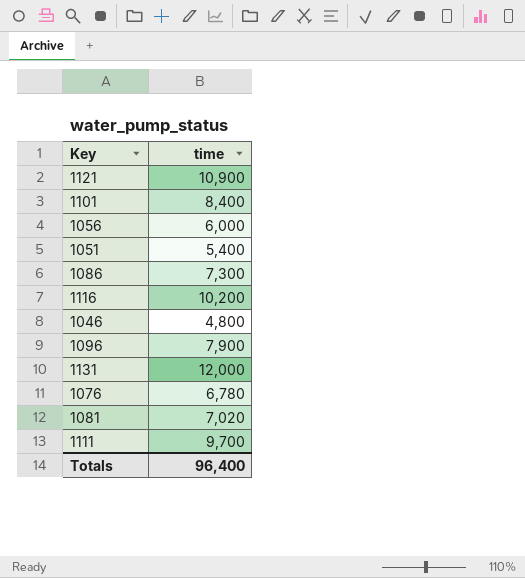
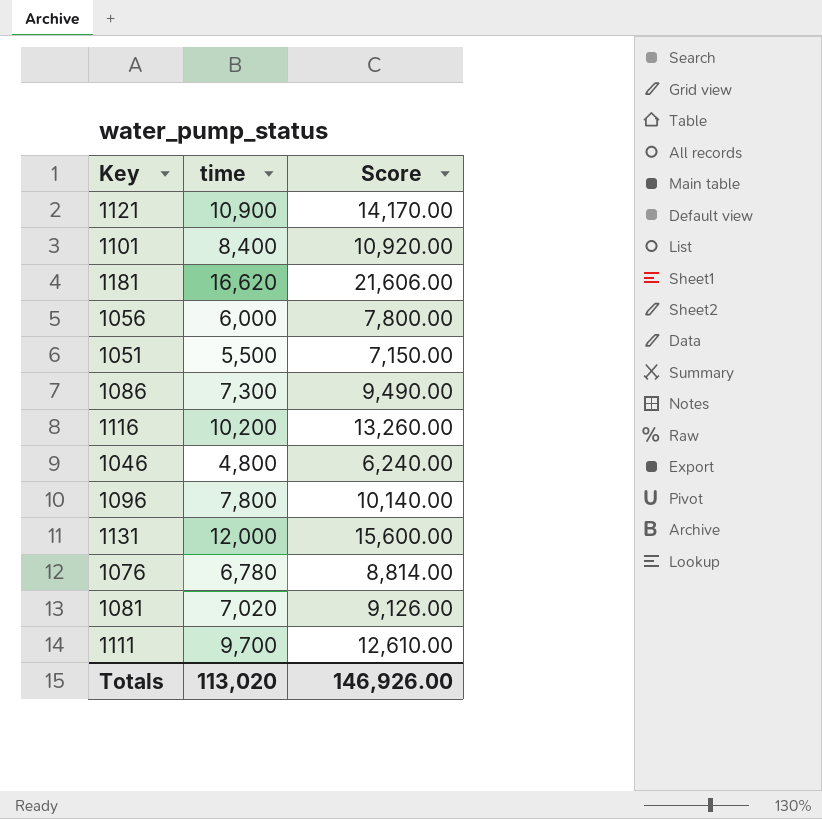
column Score | formula: none -> [time] * 1.3
row 1181: none -> 16,620 | 21,606.00
1051 | time: 5,400 -> 5,500
1096 | time: 7,900 -> 7,800
Totals | time: 96,400 -> 113,020

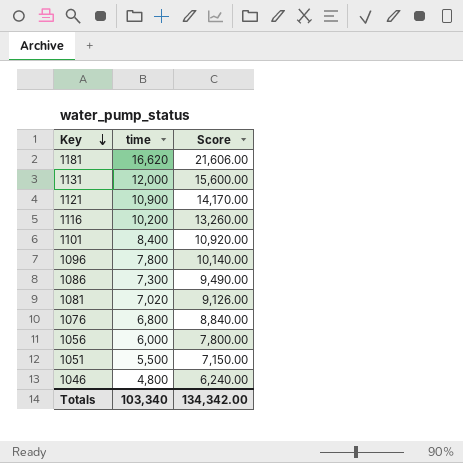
row order: none -> Key descending
row 1111: 9,700 | 12,610.00 -> none
1076 | time: 6,780 -> 6,800
1076 | Score: 8,814.00 -> 8,840.00
Totals | time: 113,020 -> 103,340
Totals | Score: 146,926.00 -> 134,342.00

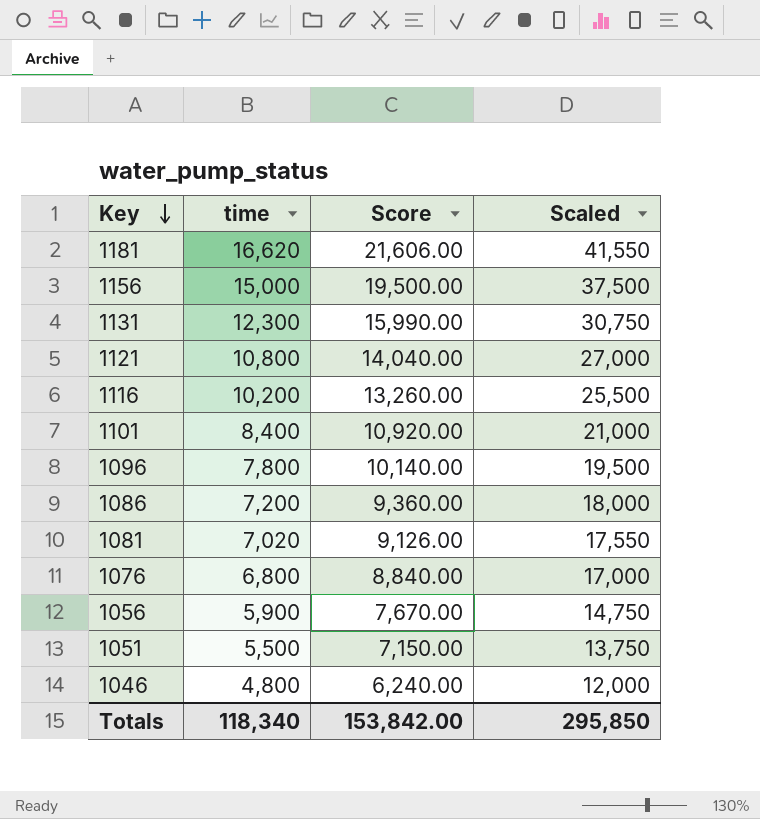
column Scaled | formula: none -> [time] * 2.5
row 1156: none -> 15,000 | 19,500.00 | 37,500
1131 | time: 12,000 -> 12,300
1131 | Score: 15,600.00 -> 15,990.00
1121 | time: 10,900 -> 10,800
1121 | Score: 14,170.00 -> 14,040.00
1086 | time: 7,300 -> 7,200
1086 | Score: 9,490.00 -> 9,360.00
1056 | time: 6,000 -> 5,900
1056 | Score: 7,800.00 -> 7,670.00
Totals | time: 103,340 -> 118,340
Totals | Score: 134,342.00 -> 153,842.00

